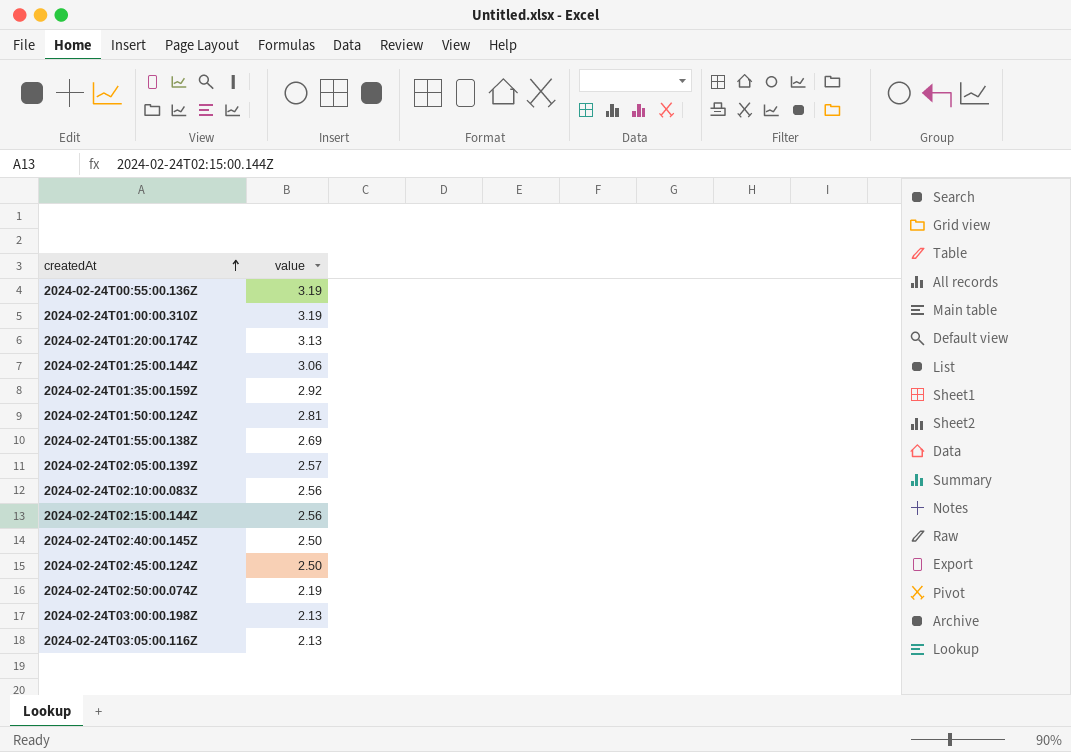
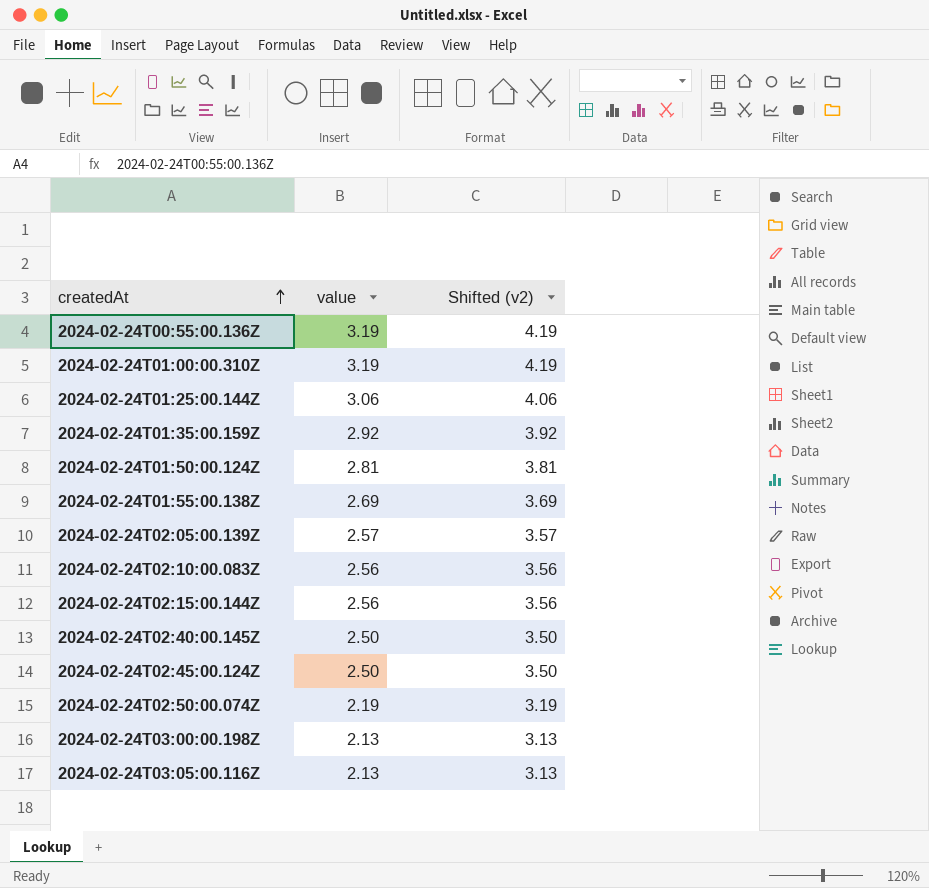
column Shifted (v2) | formula: none -> [value] + 1
row 2024-02-24T01:20:00.174Z: 3.13 -> none

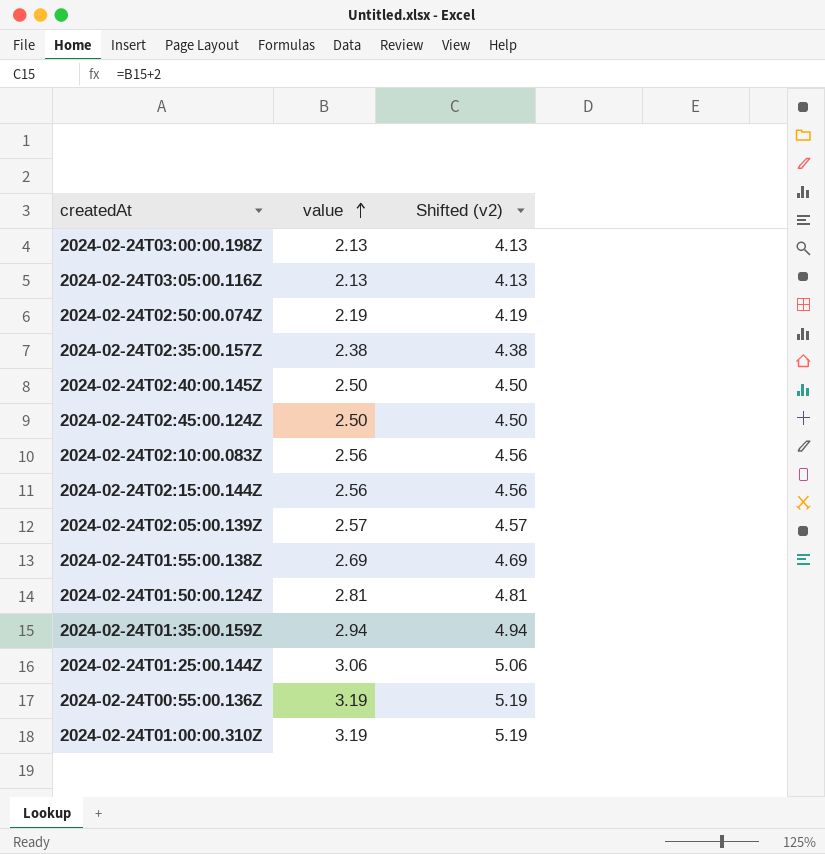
row order: createdAt ascending -> value ascending
column Shifted (v2) | formula: [value] + 1 -> [value] + 2
row 2024-02-24T02:35:00.157Z: none -> 2.38 | 4.38
2024-02-24T01:35:00.159Z | value: 2.92 -> 2.94

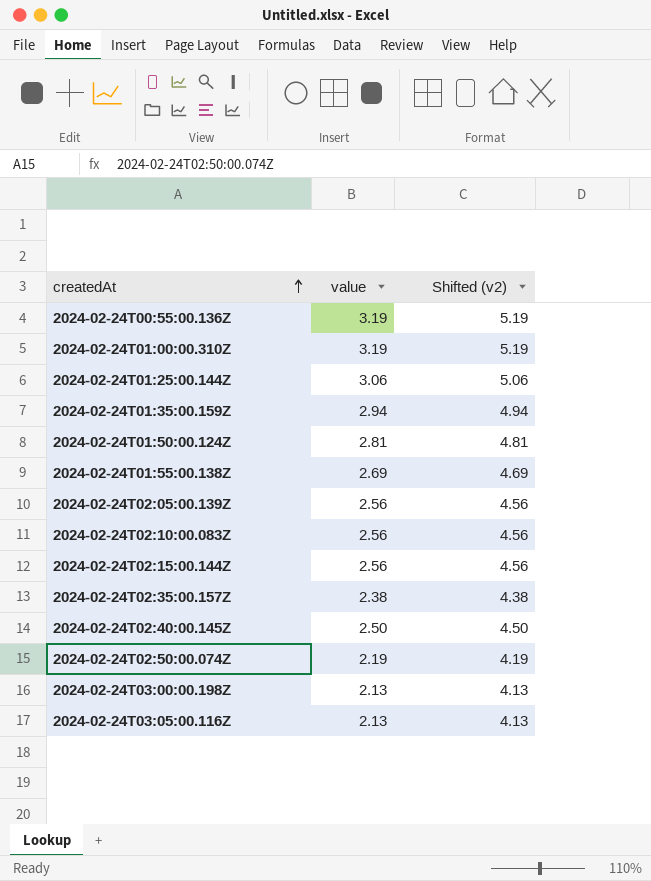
row order: value ascending -> createdAt ascending
row 2024-02-24T02:45:00.124Z: 2.50 | 4.50 -> none
2024-02-24T02:05:00.139Z | value: 2.57 -> 2.56
2024-02-24T02:05:00.139Z | Shifted (v2): 4.57 -> 4.56

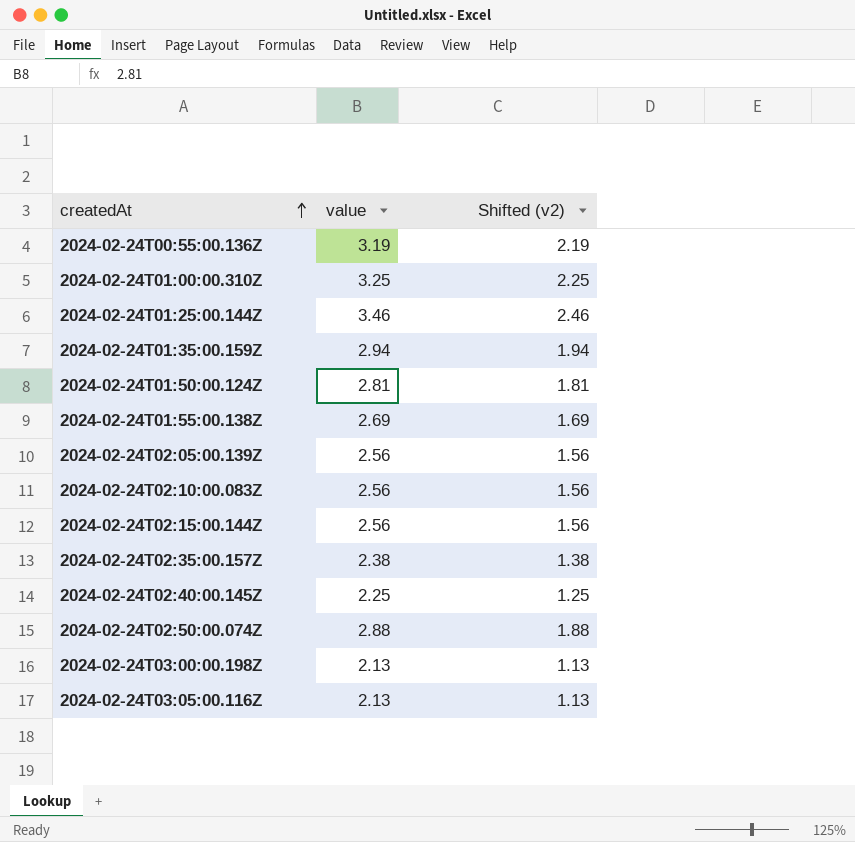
column Shifted (v2) | formula: [value] + 2 -> [value] - 1
2024-02-24T01:00:00.310Z | value: 3.19 -> 3.25
2024-02-24T01:25:00.144Z | value: 3.06 -> 3.46
2024-02-24T02:40:00.145Z | value: 2.50 -> 2.25
2024-02-24T02:50:00.074Z | value: 2.19 -> 2.88

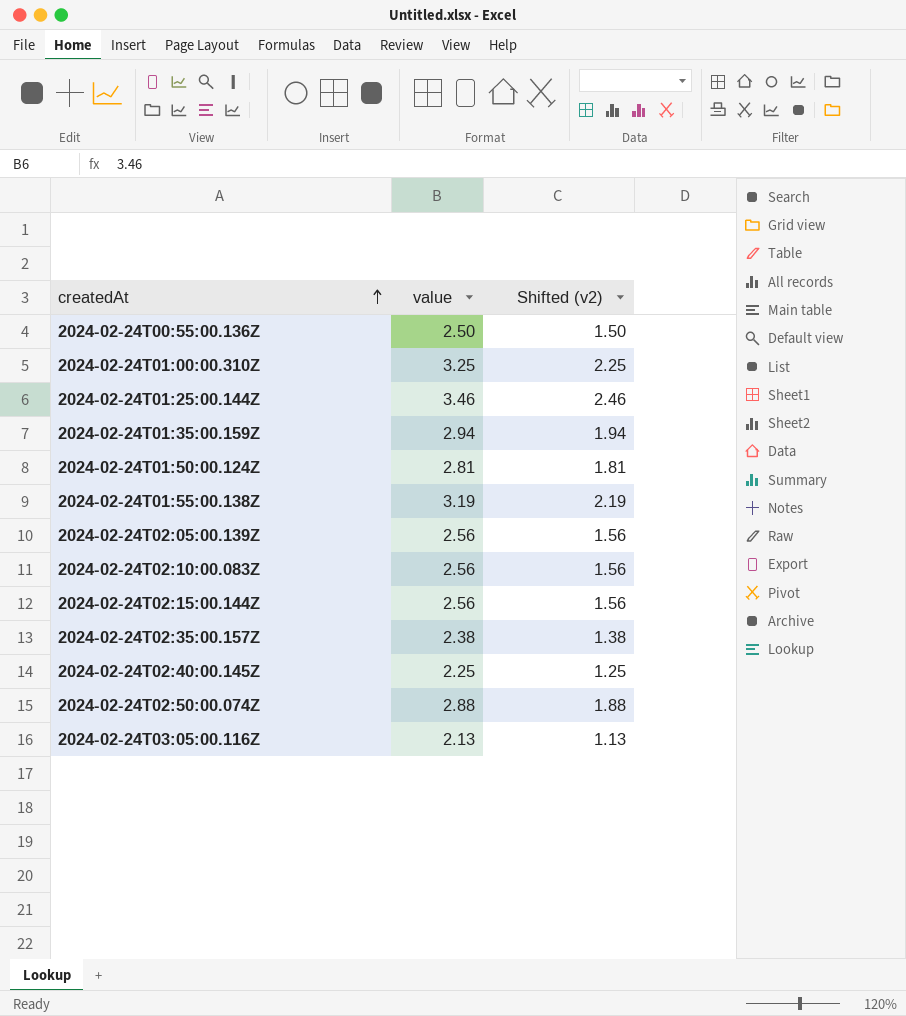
row 2024-02-24T03:00:00.198Z: 2.13 | 1.13 -> none
2024-02-24T00:55:00.136Z | value: 3.19 -> 2.50
2024-02-24T00:55:00.136Z | Shifted (v2): 2.19 -> 1.50
2024-02-24T01:55:00.138Z | value: 2.69 -> 3.19
2024-02-24T01:55:00.138Z | Shifted (v2): 1.69 -> 2.19

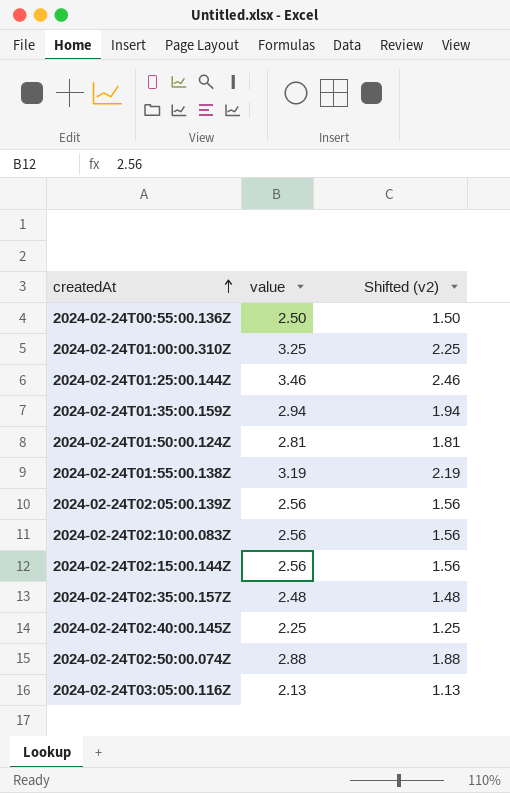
2024-02-24T02:35:00.157Z | value: 2.38 -> 2.48
2024-02-24T02:35:00.157Z | Shifted (v2): 1.38 -> 1.48

